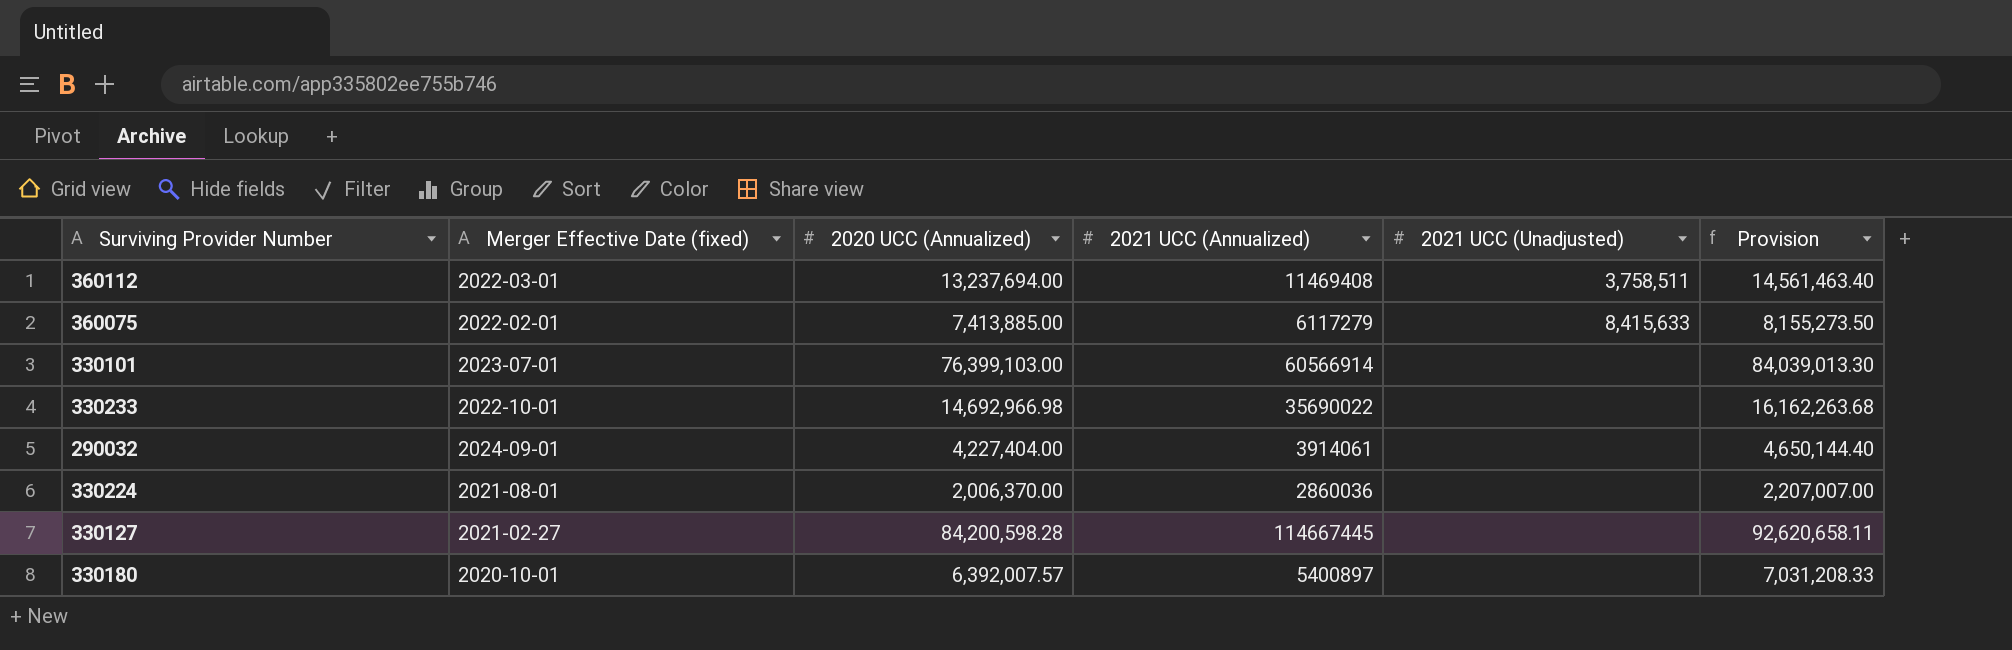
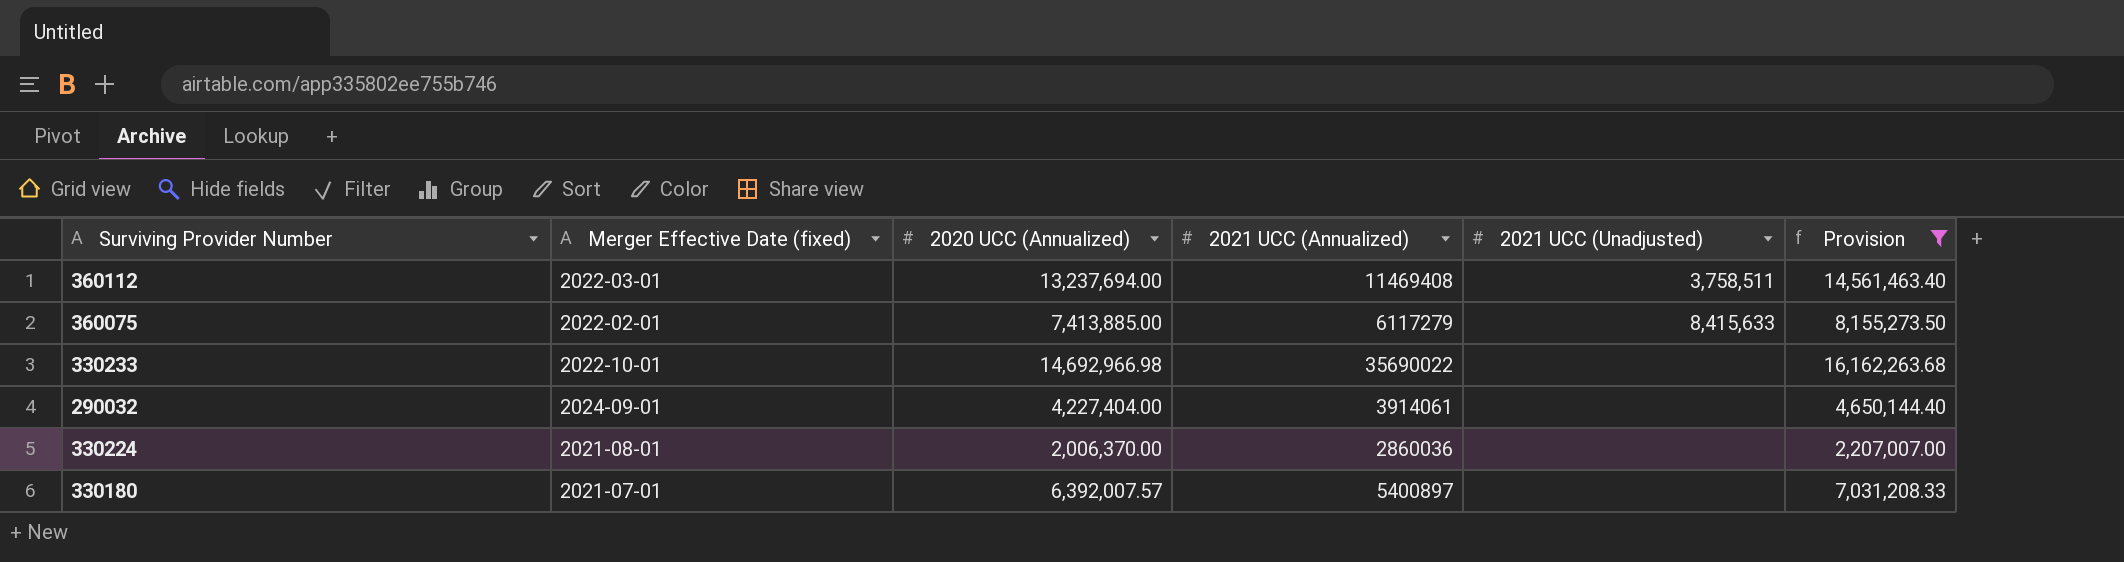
filter: none -> Provision <= 16,162,263.68
330180 | Merger Effective Date (fixed): 2020-10-01 -> 2021-07-01

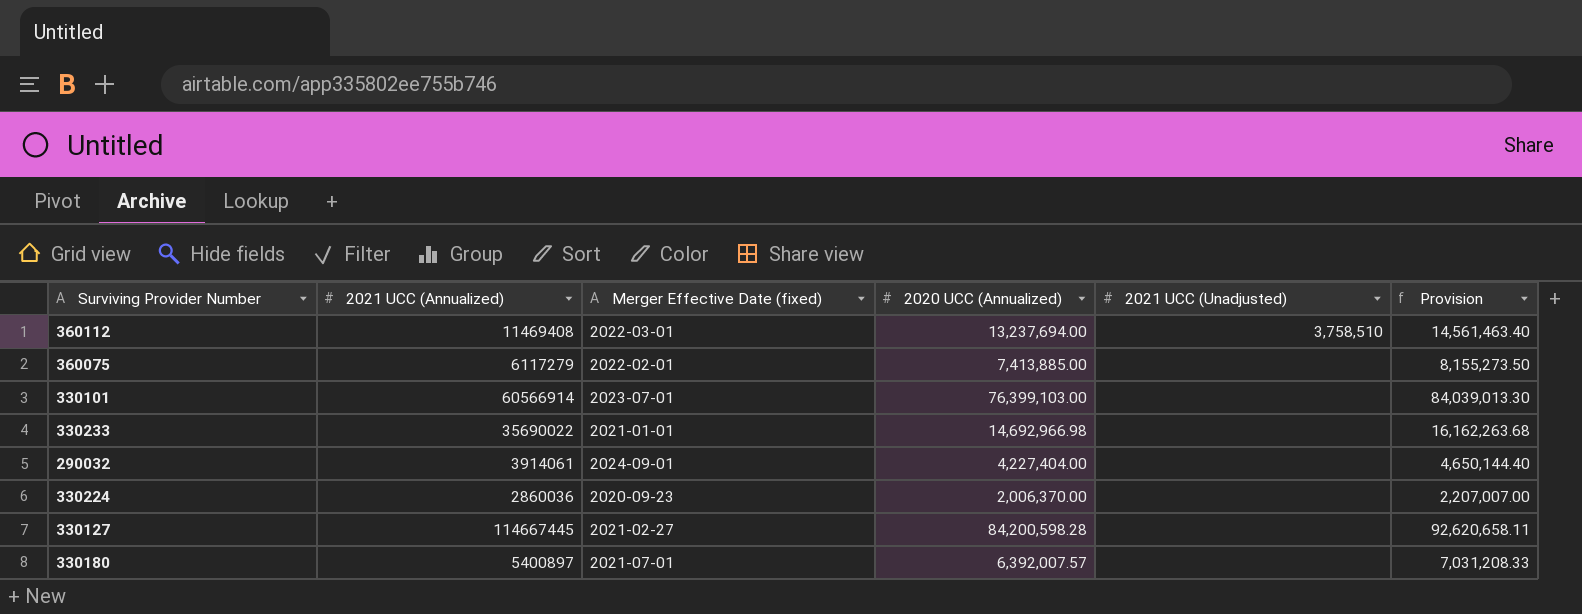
filter: Provision <= 16,162,263.68 -> none
column 2021 UCC (Annualized) | position: 4 -> 2
360112 | 2021 UCC (Unadjusted): 3,758,511 -> 3,758,510
360075 | 2021 UCC (Unadjusted): 8,415,633 -> none
330233 | Merger Effective Date (fixed): 2022-10-01 -> 2021-01-01
330224 | Merger Effective Date (fixed): 2021-08-01 -> 2020-09-23

